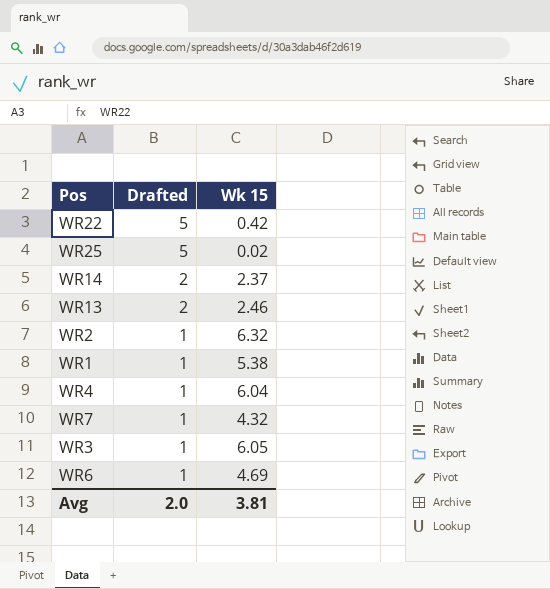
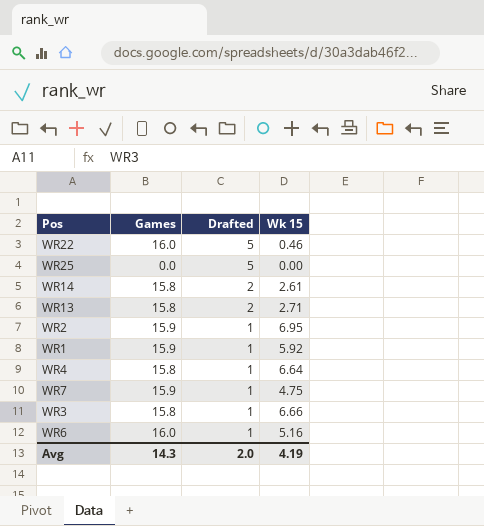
column Games | position: none -> 2
WR22 | Wk 15: 0.42 -> 0.46
WR25 | Wk 15: 0.02 -> 0.00
WR14 | Wk 15: 2.37 -> 2.61
WR13 | Wk 15: 2.46 -> 2.71
WR2 | Wk 15: 6.32 -> 6.95
WR1 | Wk 15: 5.38 -> 5.92
WR4 | Wk 15: 6.04 -> 6.64
WR7 | Wk 15: 4.32 -> 4.75
WR3 | Wk 15: 6.05 -> 6.66
WR6 | Wk 15: 4.69 -> 5.16
Avg | Wk 15: 3.81 -> 4.19

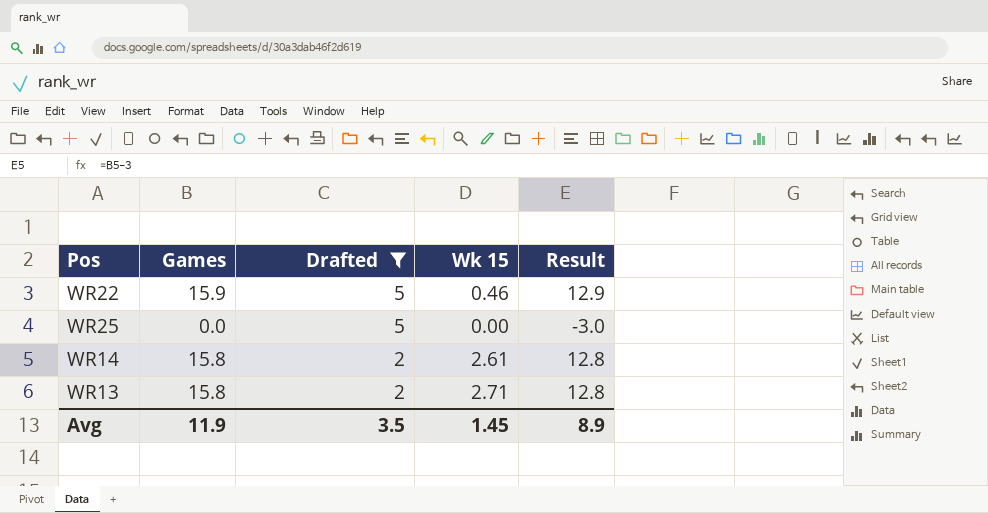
filter: none -> Drafted != 1
column Result | formula: none -> [Games] - 3
WR22 | Games: 16.0 -> 15.9
Avg | Games: 14.3 -> 11.9
Avg | Drafted: 2.0 -> 3.5
Avg | Wk 15: 4.19 -> 1.45

